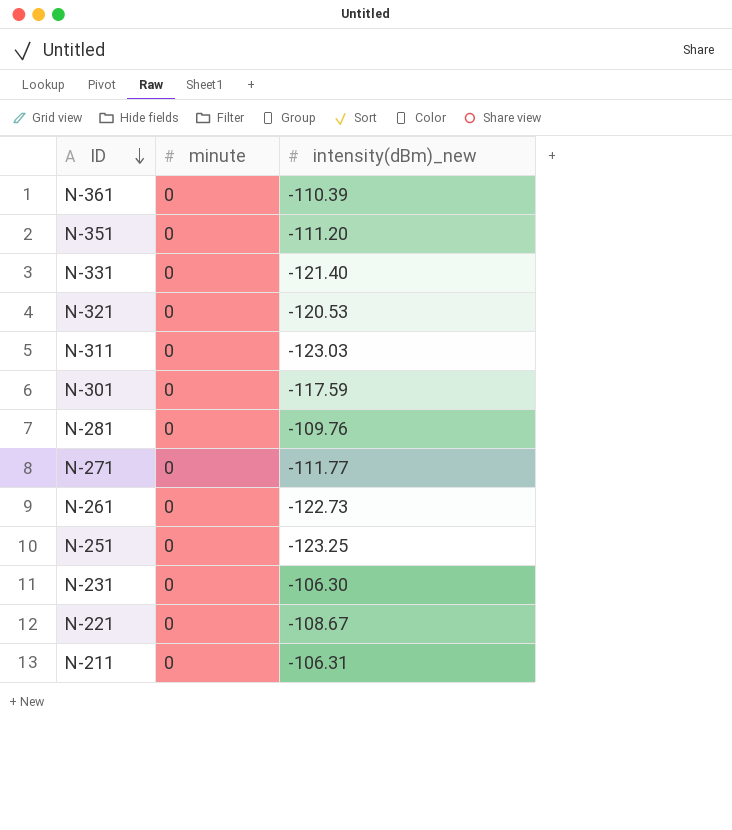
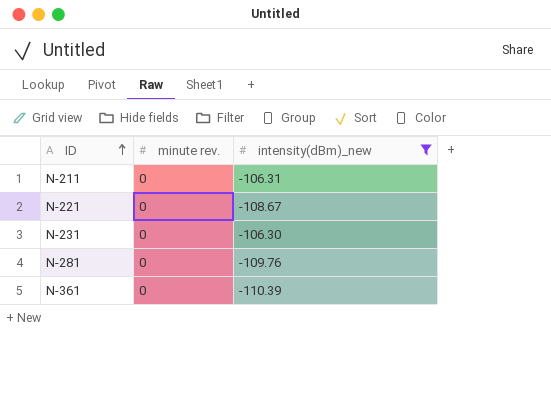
filter: none -> intensity(dBm)_new >= -110.39
row order: ID descending -> ID ascending
column name: minute -> minute rev.

